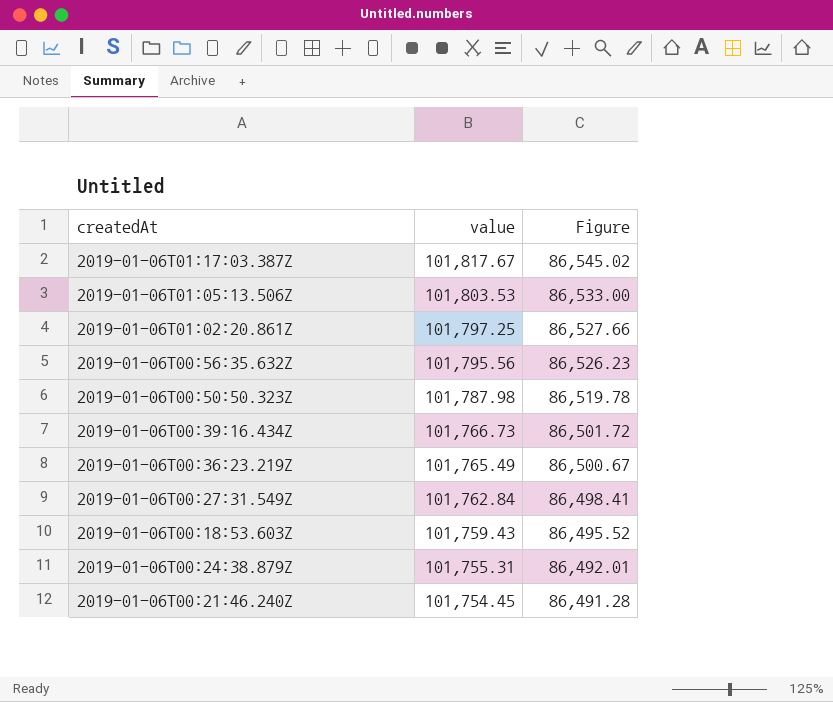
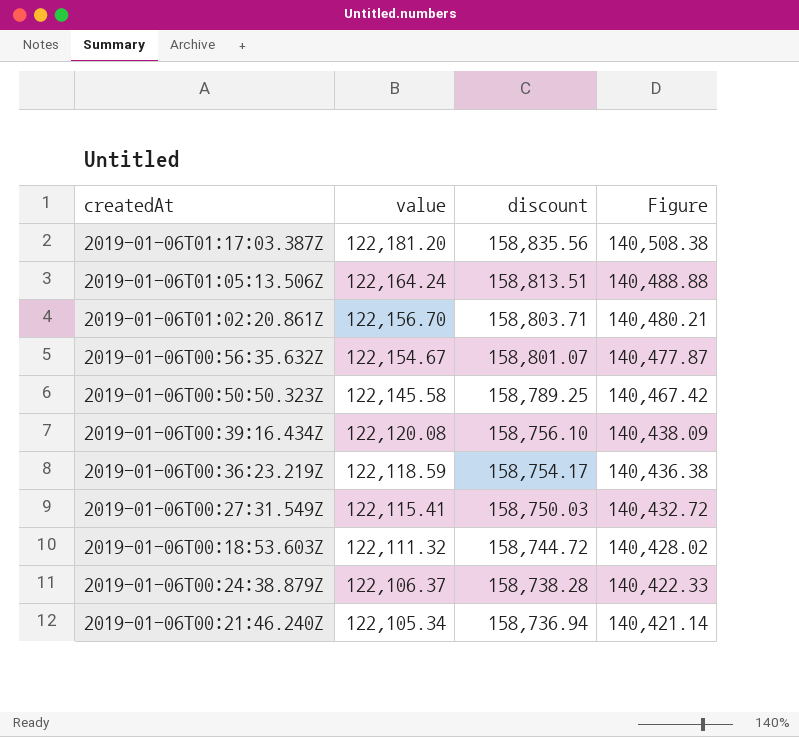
column discount | formula: none -> [value] * 1.3
column Figure | formula: [value] * 0.85 -> [value] * 1.15
2019-01-06T01:17:03.387Z | value: 101,817.67 -> 122,181.20
2019-01-06T01:05:13.506Z | value: 101,803.53 -> 122,164.24
2019-01-06T01:02:20.861Z | value: 101,797.25 -> 122,156.70
2019-01-06T00:56:35.632Z | value: 101,795.56 -> 122,154.67
2019-01-06T00:50:50.323Z | value: 101,787.98 -> 122,145.58
2019-01-06T00:39:16.434Z | value: 101,766.73 -> 122,120.08
2019-01-06T00:36:23.219Z | value: 101,765.49 -> 122,118.59
2019-01-06T00:27:31.549Z | value: 101,762.84 -> 122,115.41
2019-01-06T00:18:53.603Z | value: 101,759.43 -> 122,111.32
2019-01-06T00:24:38.879Z | value: 101,755.31 -> 122,106.37
2019-01-06T00:21:46.240Z | value: 101,754.45 -> 122,105.34

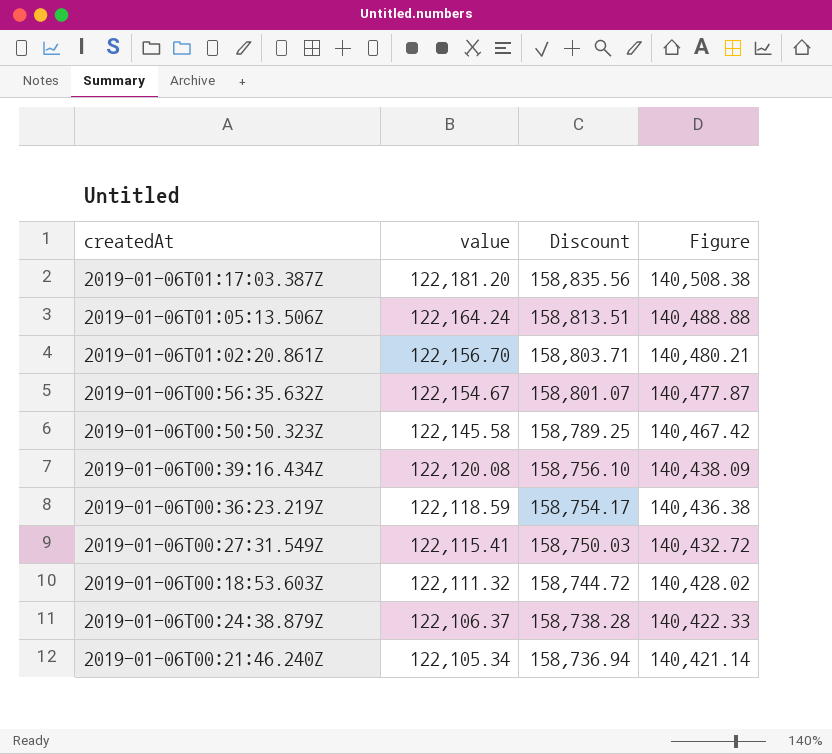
column name: discount -> Discount

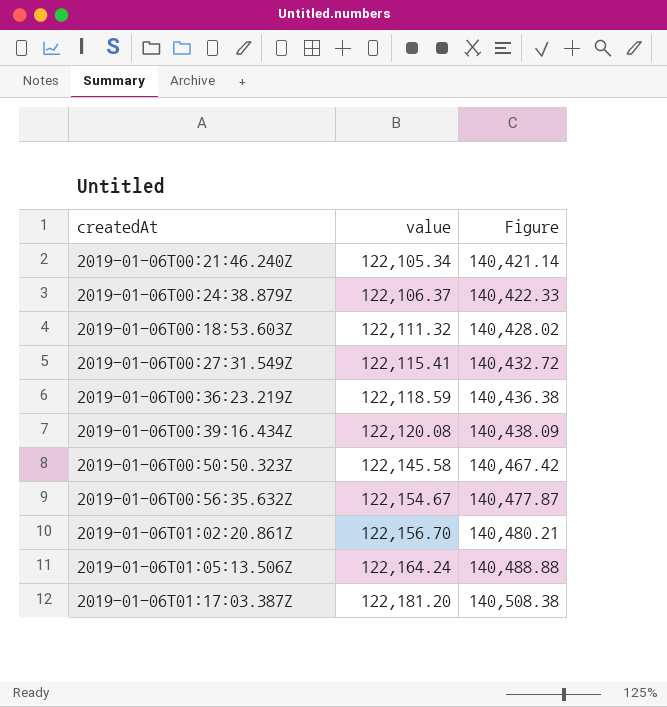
row order: value descending -> value ascending
column Discount | formula: [value] * 1.3 -> none

